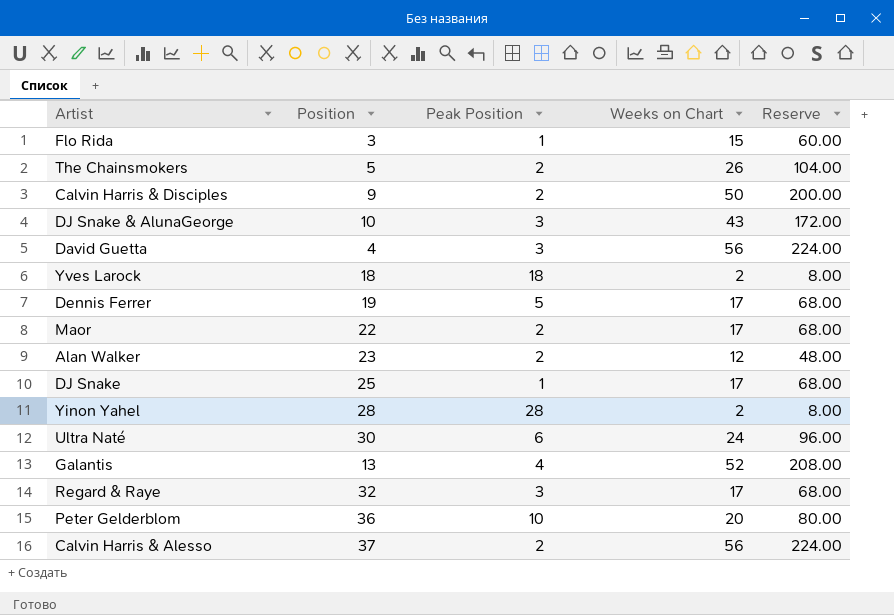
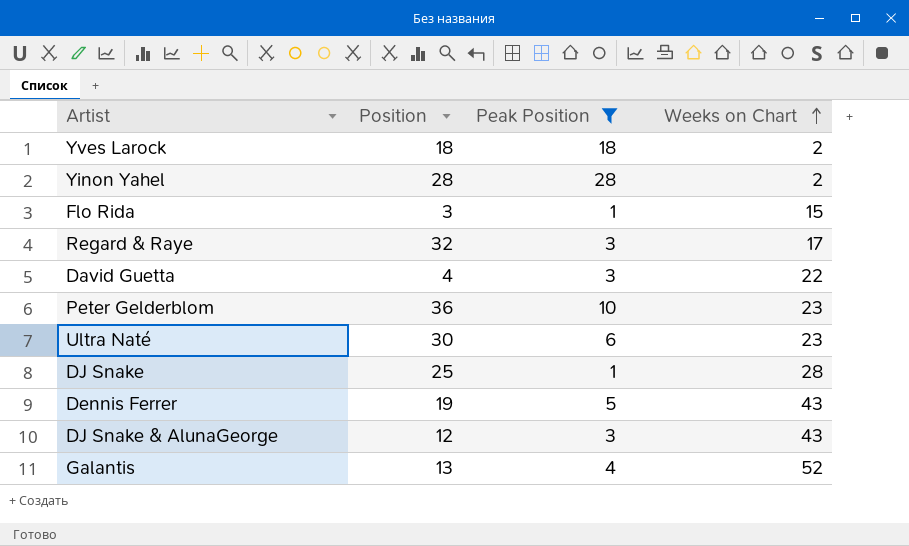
filter: none -> Peak Position != 2
row order: none -> Weeks on Chart ascending
column Reserve | formula: [Weeks on Chart] * 4 -> none
David Guetta | Weeks on Chart: 56 -> 22
Peter Gelderblom | Weeks on Chart: 20 -> 23
Ultra Naté | Weeks on Chart: 24 -> 23
DJ Snake | Weeks on Chart: 17 -> 28
Dennis Ferrer | Weeks on Chart: 17 -> 43
DJ Snake & AlunaGeorge | Position: 10 -> 12

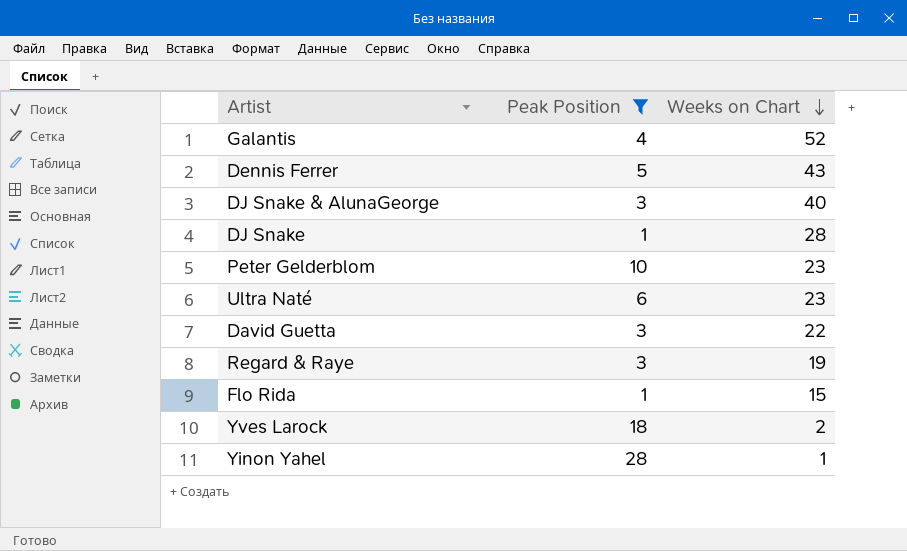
row order: Weeks on Chart ascending -> Weeks on Chart descending
column Position | position: 2 -> none
DJ Snake & AlunaGeorge | Weeks on Chart: 43 -> 40
Regard & Raye | Weeks on Chart: 17 -> 19
Yinon Yahel | Weeks on Chart: 2 -> 1

